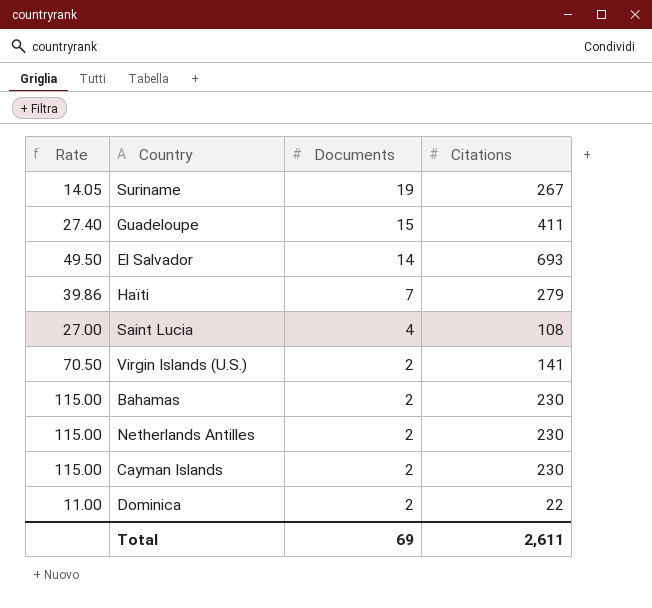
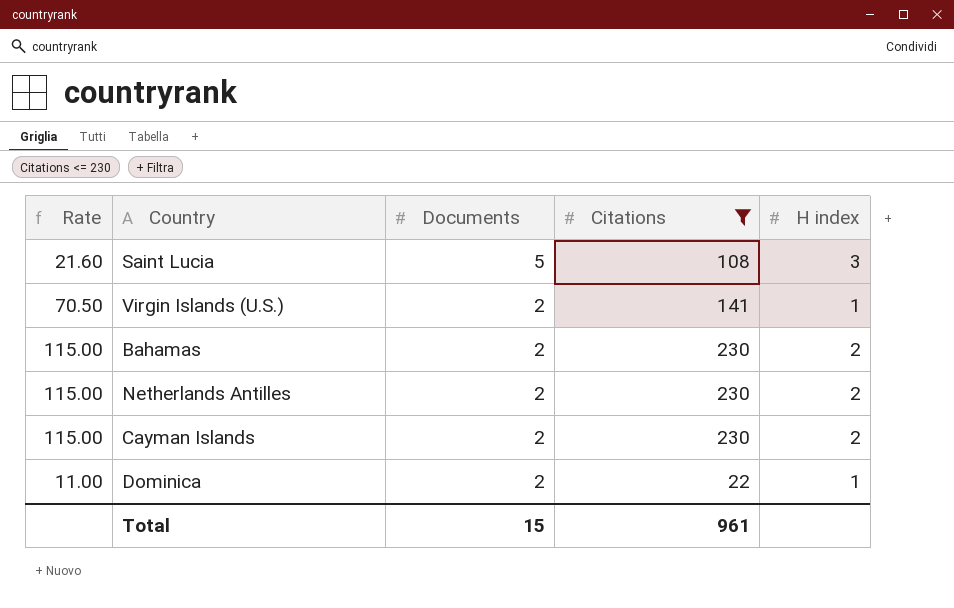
filter: none -> Citations <= 230
column H index | position: none -> 5
Saint Lucia | Rate: 27.00 -> 21.60
Saint Lucia | Documents: 4 -> 5
Total | Documents: 69 -> 15
Total | Citations: 2,611 -> 961

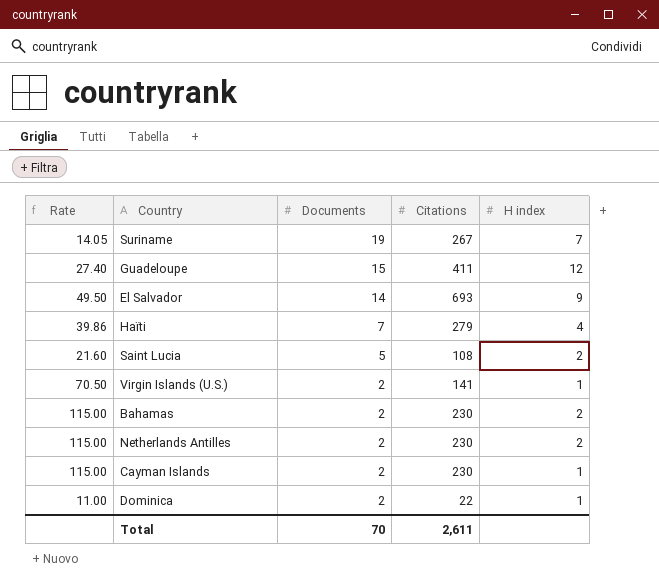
filter: Citations <= 230 -> none
Saint Lucia | H index: 3 -> 2
Cayman Islands | H index: 2 -> 1
Total | Documents: 15 -> 70
Total | Citations: 961 -> 2,611

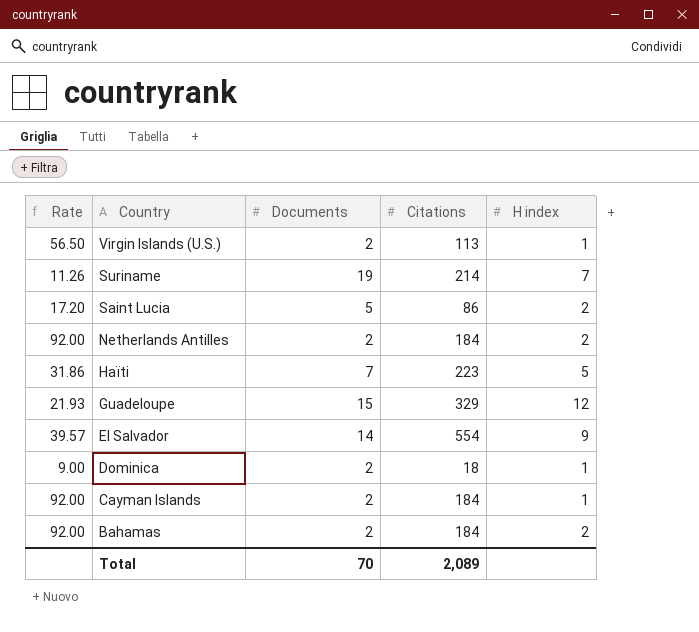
row order: Documents descending -> Country descending
Virgin Islands (U.S.) | Rate: 70.50 -> 56.50
Virgin Islands (U.S.) | Citations: 141 -> 113
Suriname | Rate: 14.05 -> 11.26
Suriname | Citations: 267 -> 214
Saint Lucia | Rate: 21.60 -> 17.20
Saint Lucia | Citations: 108 -> 86
Netherlands Antilles | Rate: 115.00 -> 92.00
Netherlands Antilles | Citations: 230 -> 184
Haïti | Rate: 39.86 -> 31.86
Haïti | Citations: 279 -> 223
Haïti | H index: 4 -> 5
Guadeloupe | Rate: 27.40 -> 21.93
Guadeloupe | Citations: 411 -> 329
El Salvador | Rate: 49.50 -> 39.57
El Salvador | Citations: 693 -> 554
Dominica | Rate: 11.00 -> 9.00
Dominica | Citations: 22 -> 18
Cayman Islands | Rate: 115.00 -> 92.00
Cayman Islands | Citations: 230 -> 184
Bahamas | Rate: 115.00 -> 92.00
Bahamas | Citations: 230 -> 184
Total | Citations: 2,611 -> 2,089

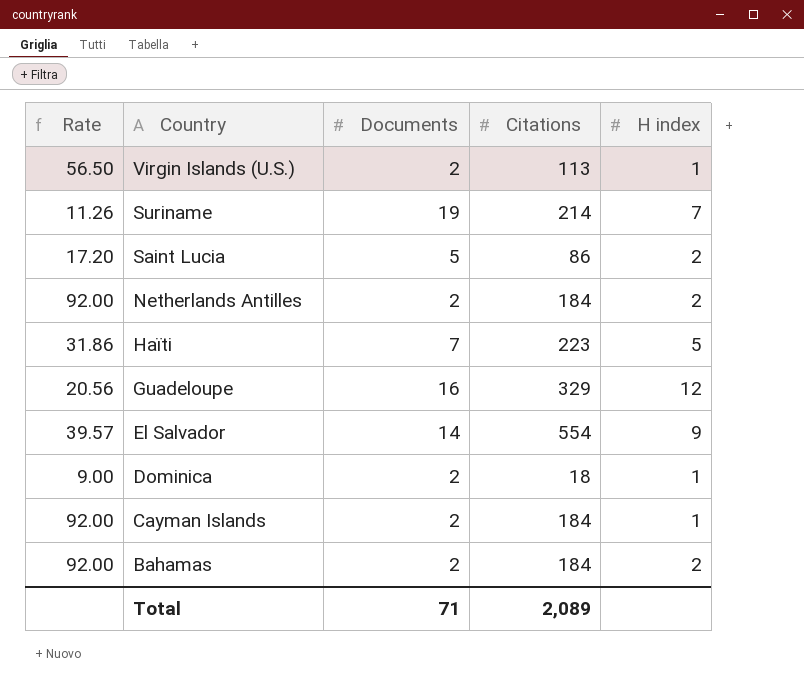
Guadeloupe | Rate: 21.93 -> 20.56
Guadeloupe | Documents: 15 -> 16
Total | Documents: 70 -> 71

